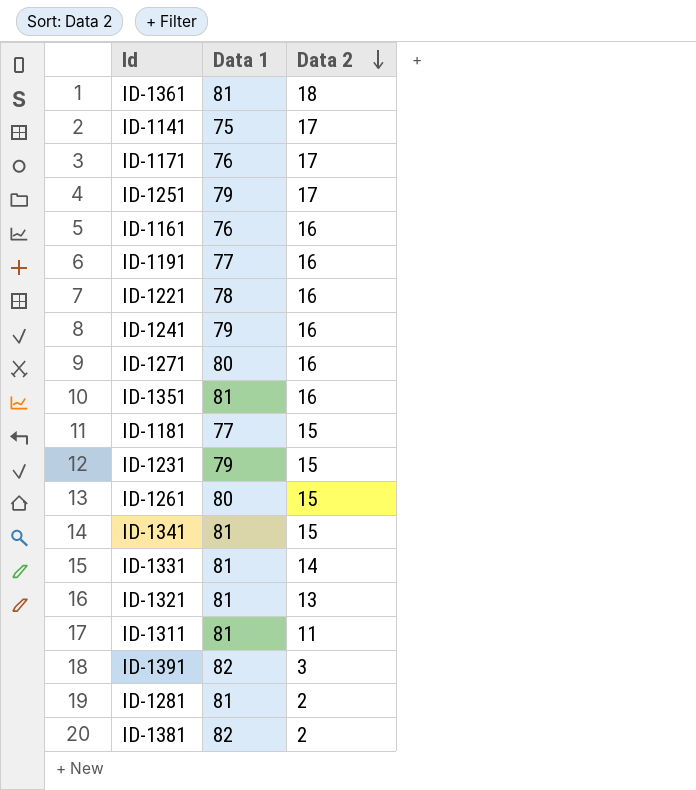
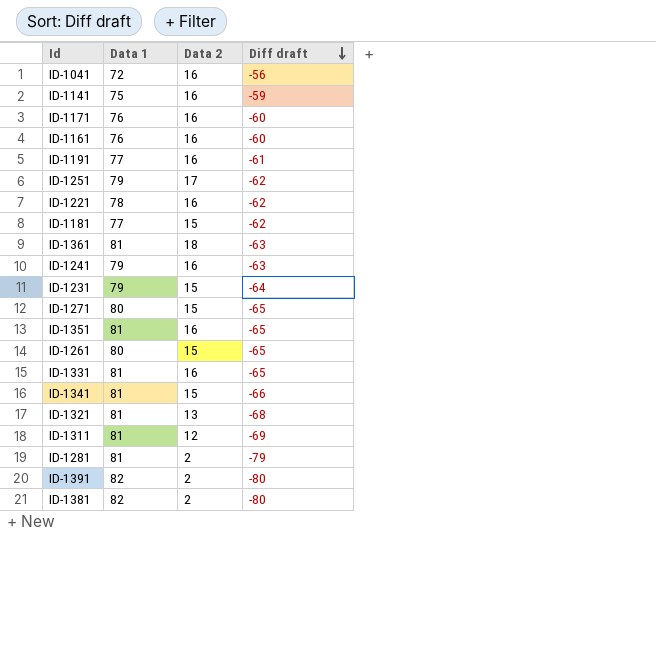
row order: Data 2 descending -> Diff draft descending
column Diff draft | formula: none -> [Data 2] - [Data 1]
row ID-1041: none -> 72 | 16 | -56
ID-1141 | Data 2: 17 -> 16
ID-1171 | Data 2: 17 -> 16
ID-1271 | Data 2: 16 -> 15
ID-1331 | Data 2: 14 -> 16
ID-1311 | Data 2: 11 -> 12
ID-1391 | Data 2: 3 -> 2

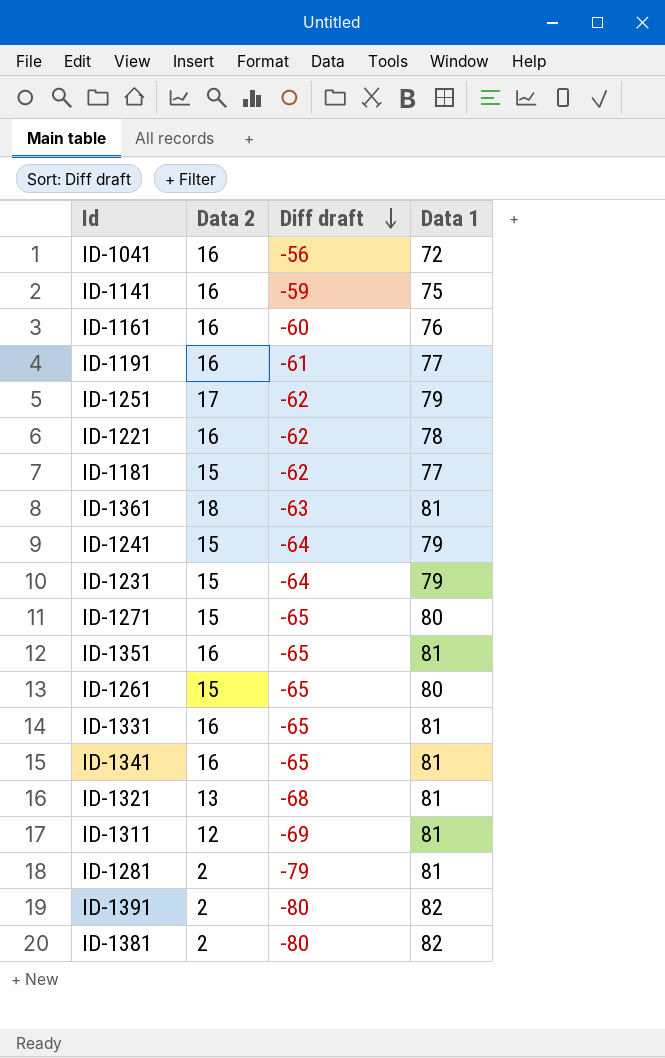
column Data 1 | position: 2 -> 4
row ID-1171: 76 | 16 | -60 -> none
ID-1241 | Data 2: 16 -> 15
ID-1241 | Diff draft: -63 -> -64
ID-1341 | Data 2: 15 -> 16
ID-1341 | Diff draft: -66 -> -65

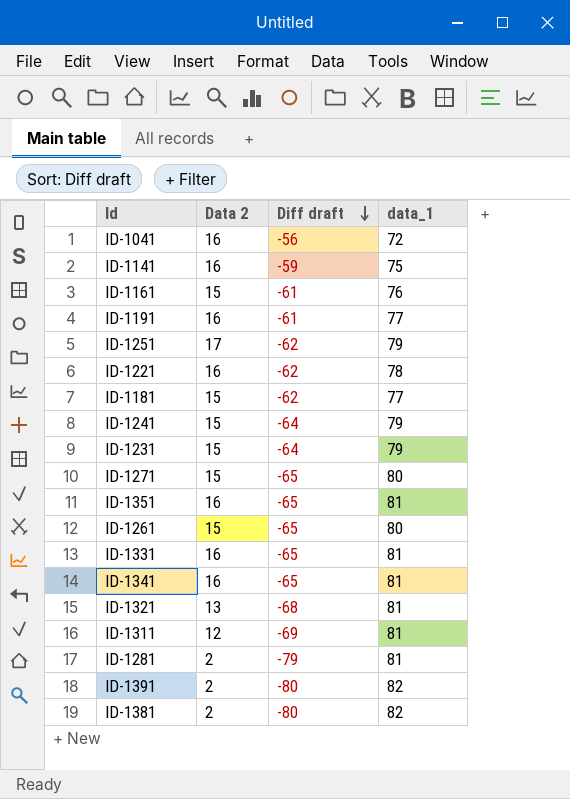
column name: Data 1 -> data_1
row ID-1361: 18 | -63 | 81 -> none
ID-1161 | Data 2: 16 -> 15
ID-1161 | Diff draft: -60 -> -61

